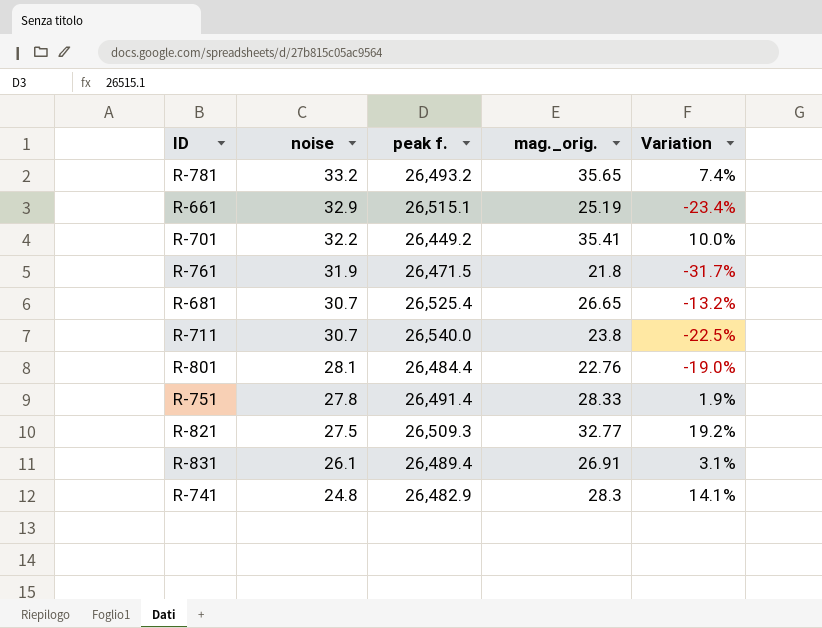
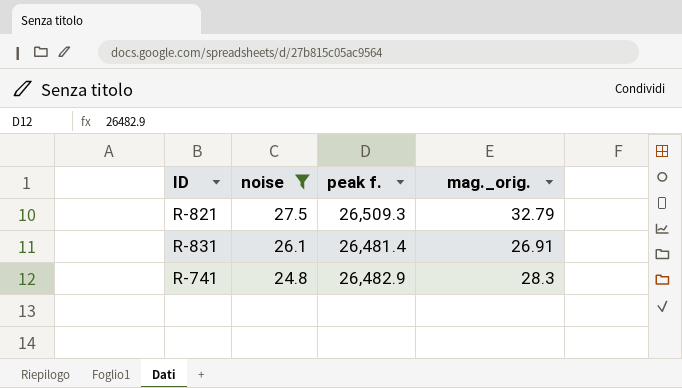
filter: none -> noise <= 27.5
column Variation | formula: ([mag._orig.] - [noise]) / [noise] -> none
R-821 | mag._orig.: 32.77 -> 32.79
R-831 | peak f.: 26,489.4 -> 26,481.4

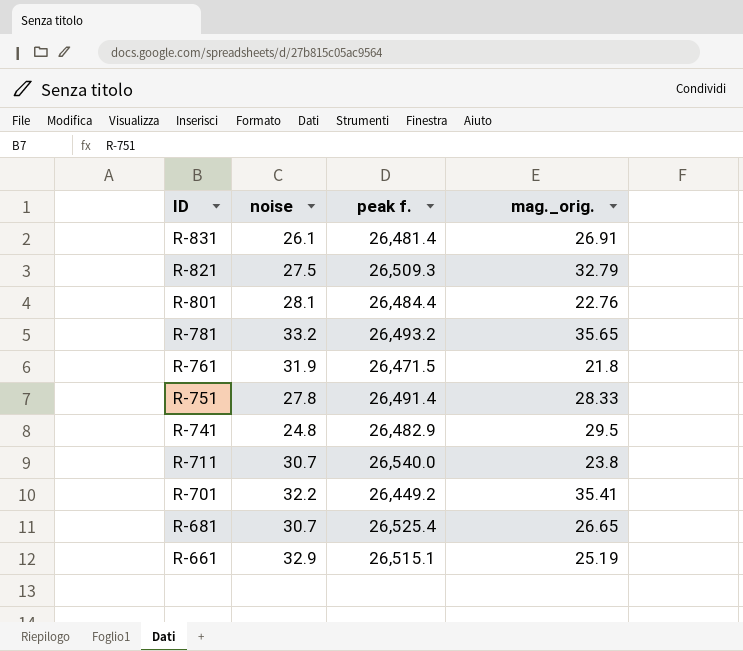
filter: noise <= 27.5 -> none
row order: noise descending -> ID descending
R-741 | mag._orig.: 28.3 -> 29.5

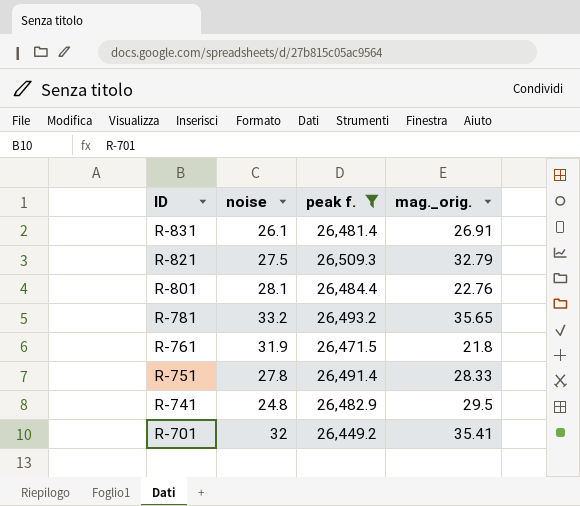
filter: none -> peak f. <= 26,509.3
R-701 | noise: 32.2 -> 32

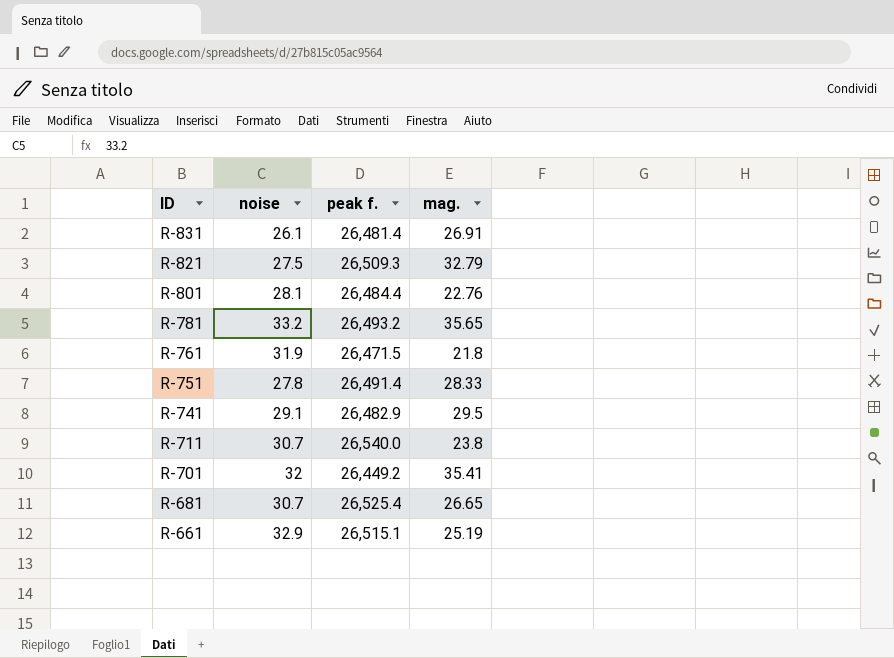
filter: peak f. <= 26,509.3 -> none
column name: mag._orig. -> mag.
R-741 | noise: 24.8 -> 29.1

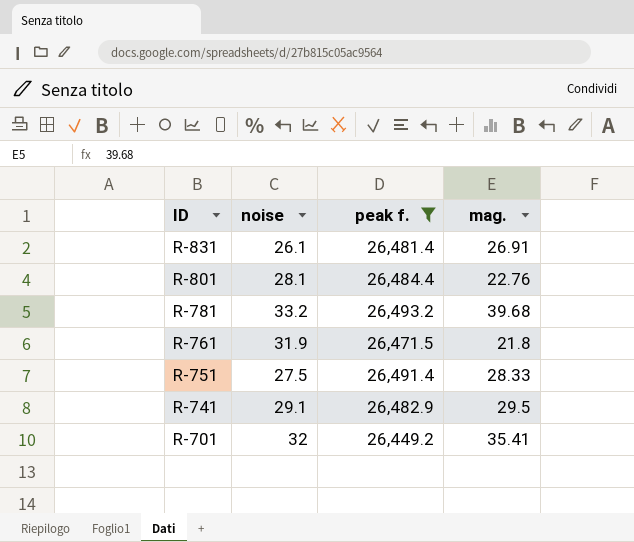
filter: none -> peak f. <= 26,493.2
R-781 | mag.: 35.65 -> 39.68
R-751 | noise: 27.8 -> 27.5

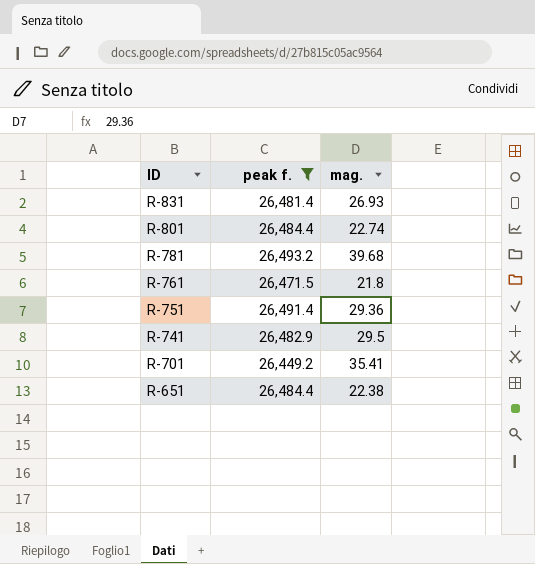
column noise | position: 2 -> none
R-831 | mag.: 26.91 -> 26.93
R-801 | mag.: 22.76 -> 22.74
R-751 | mag.: 28.33 -> 29.36
row R-651: none -> 26,484.4 | 22.38

